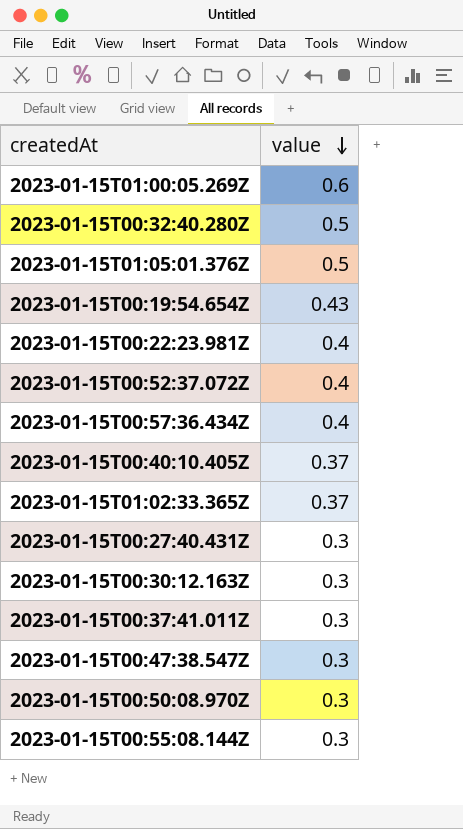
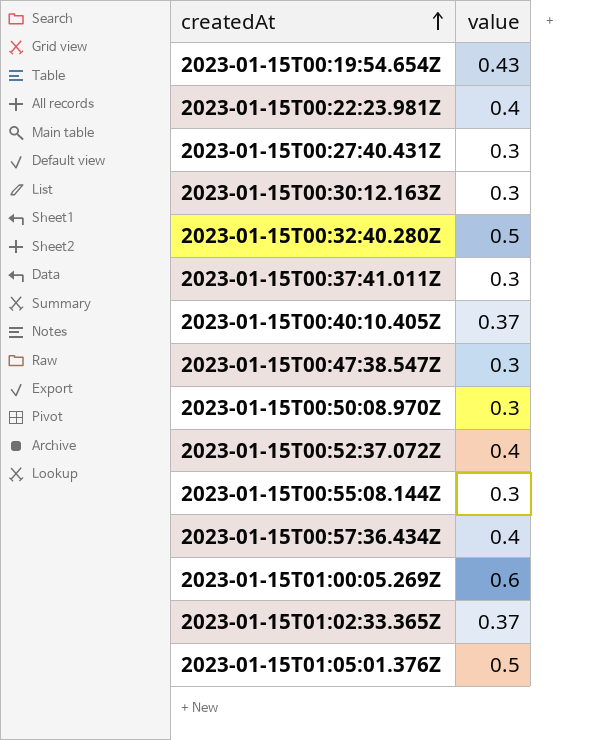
row order: value descending -> createdAt ascending

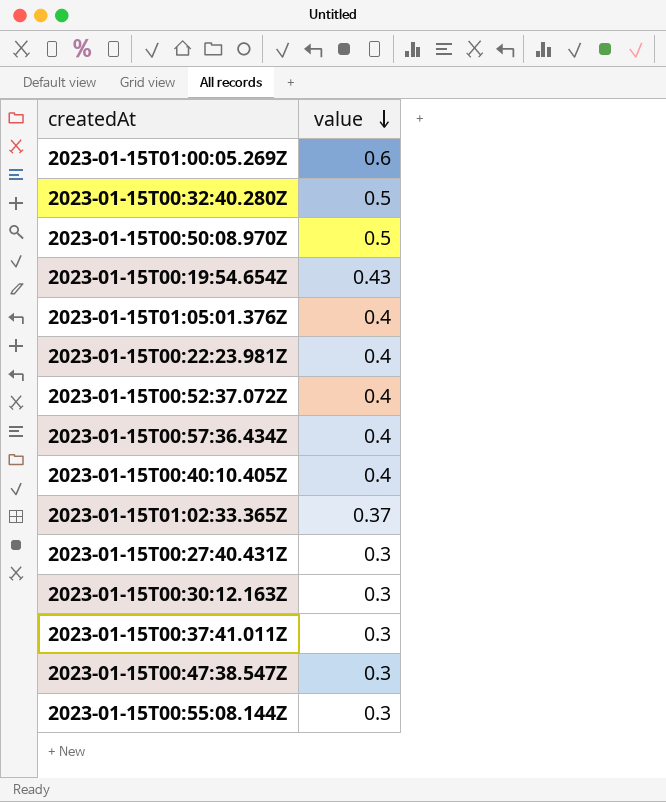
row order: createdAt ascending -> value descending
2023-01-15T00:50:08.970Z | value: 0.3 -> 0.5
2023-01-15T01:05:01.376Z | value: 0.5 -> 0.4
2023-01-15T00:40:10.405Z | value: 0.37 -> 0.4

